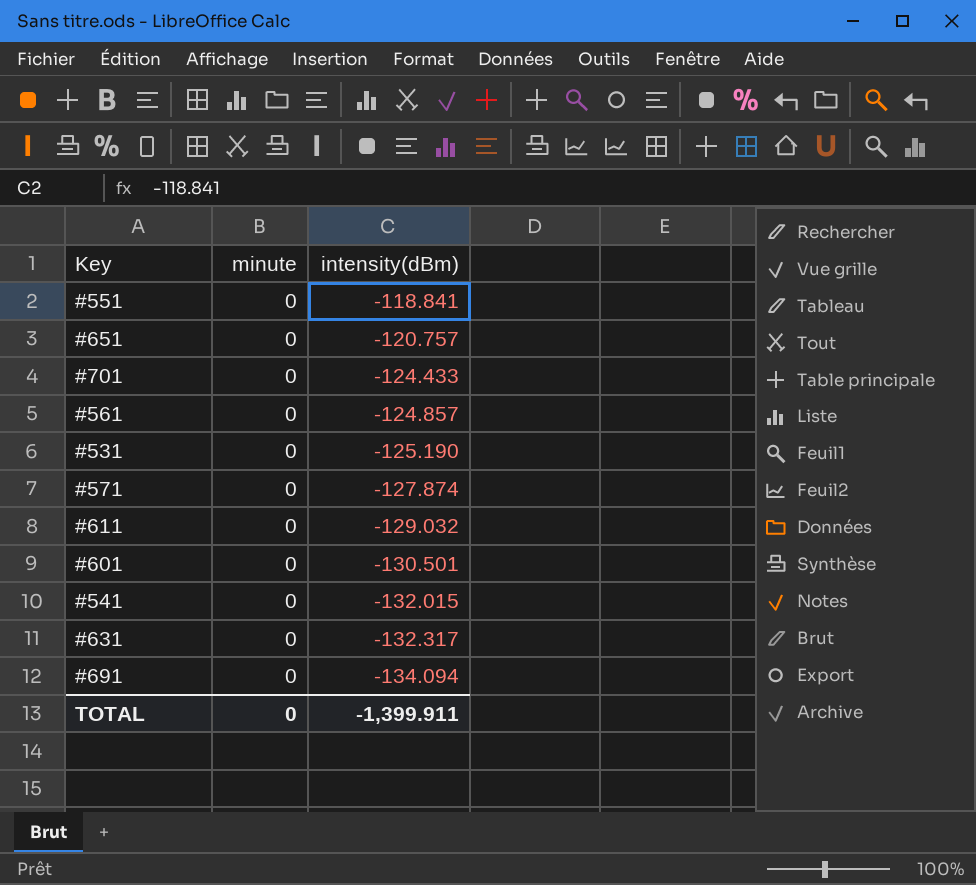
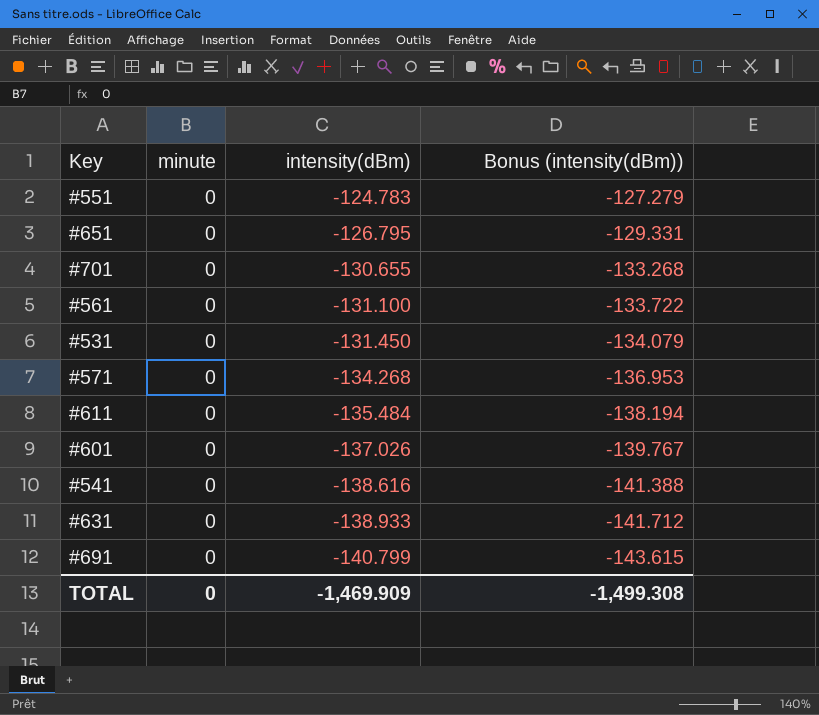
column Bonus (intensity(dBm)) | formula: none -> [intensity(dBm)] * 1.02
#551 | intensity(dBm): -118.841 -> -124.783
#651 | intensity(dBm): -120.757 -> -126.795
#701 | intensity(dBm): -124.433 -> -130.655
#561 | intensity(dBm): -124.857 -> -131.100
#531 | intensity(dBm): -125.190 -> -131.450
#571 | intensity(dBm): -127.874 -> -134.268
#611 | intensity(dBm): -129.032 -> -135.484
#601 | intensity(dBm): -130.501 -> -137.026
#541 | intensity(dBm): -132.015 -> -138.616
#631 | intensity(dBm): -132.317 -> -138.933
#691 | intensity(dBm): -134.094 -> -140.799
TOTAL | intensity(dBm): -1,399.911 -> -1,469.909

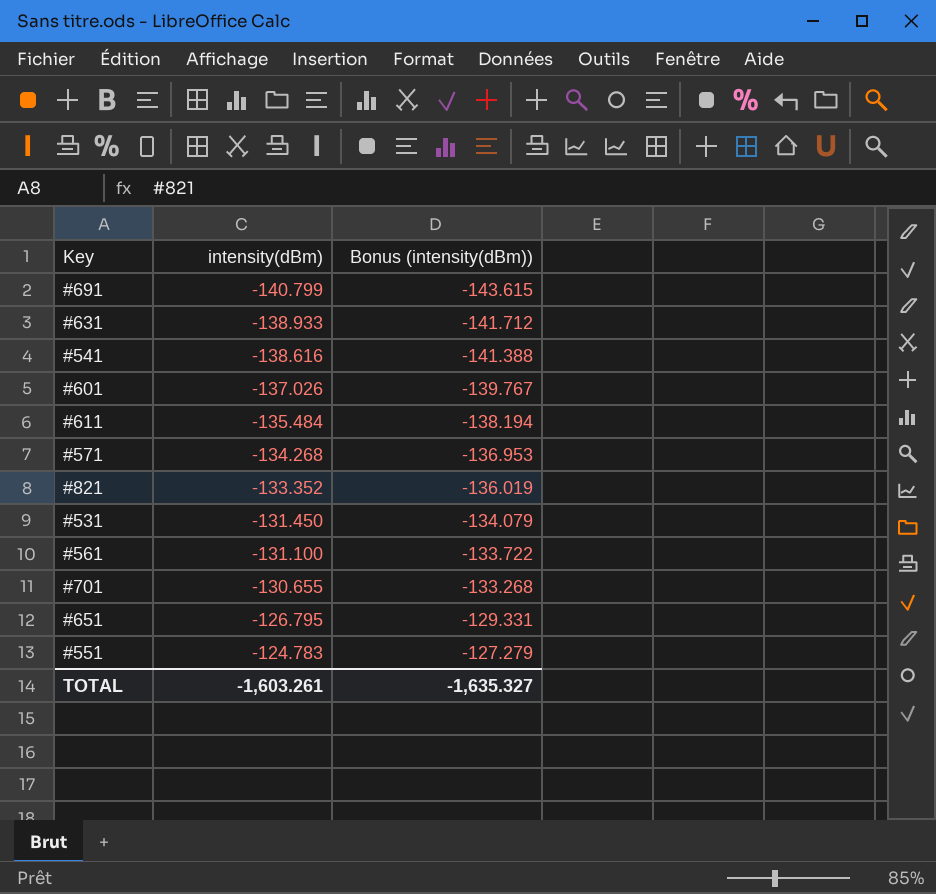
row order: intensity(dBm) descending -> intensity(dBm) ascending
column minute | position: 2 -> none
row #821: none -> -133.352 | -136.019
TOTAL | intensity(dBm): -1,469.909 -> -1,603.261
TOTAL | Bonus (intensity(dBm)): -1,499.308 -> -1,635.327

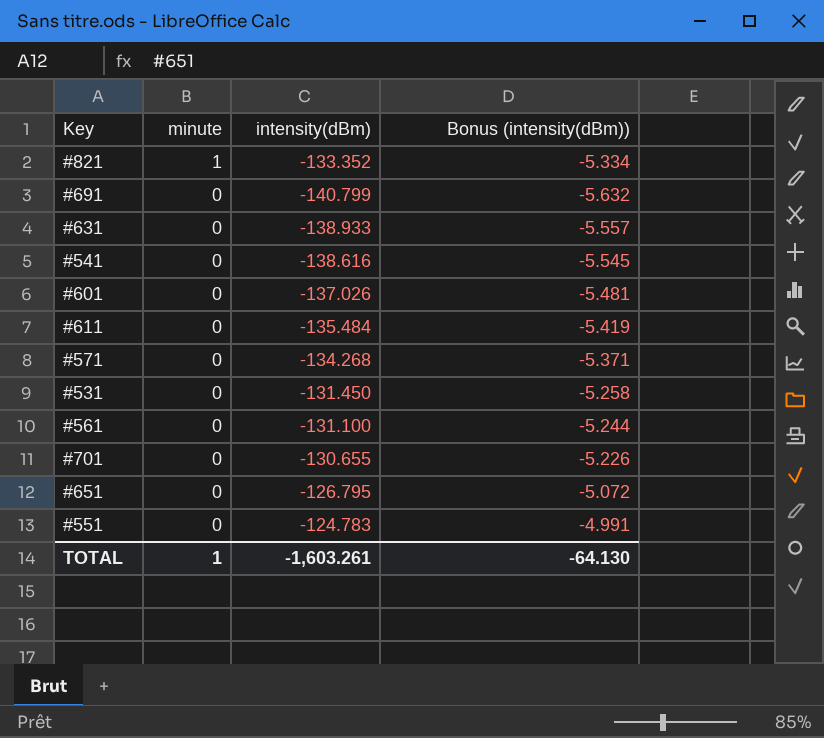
row order: intensity(dBm) ascending -> minute descending
column minute | position: none -> 2
column Bonus (intensity(dBm)) | formula: [intensity(dBm)] * 1.02 -> [intensity(dBm)] * 0.04
TOTAL | Bonus (intensity(dBm)): -1,635.327 -> -64.130

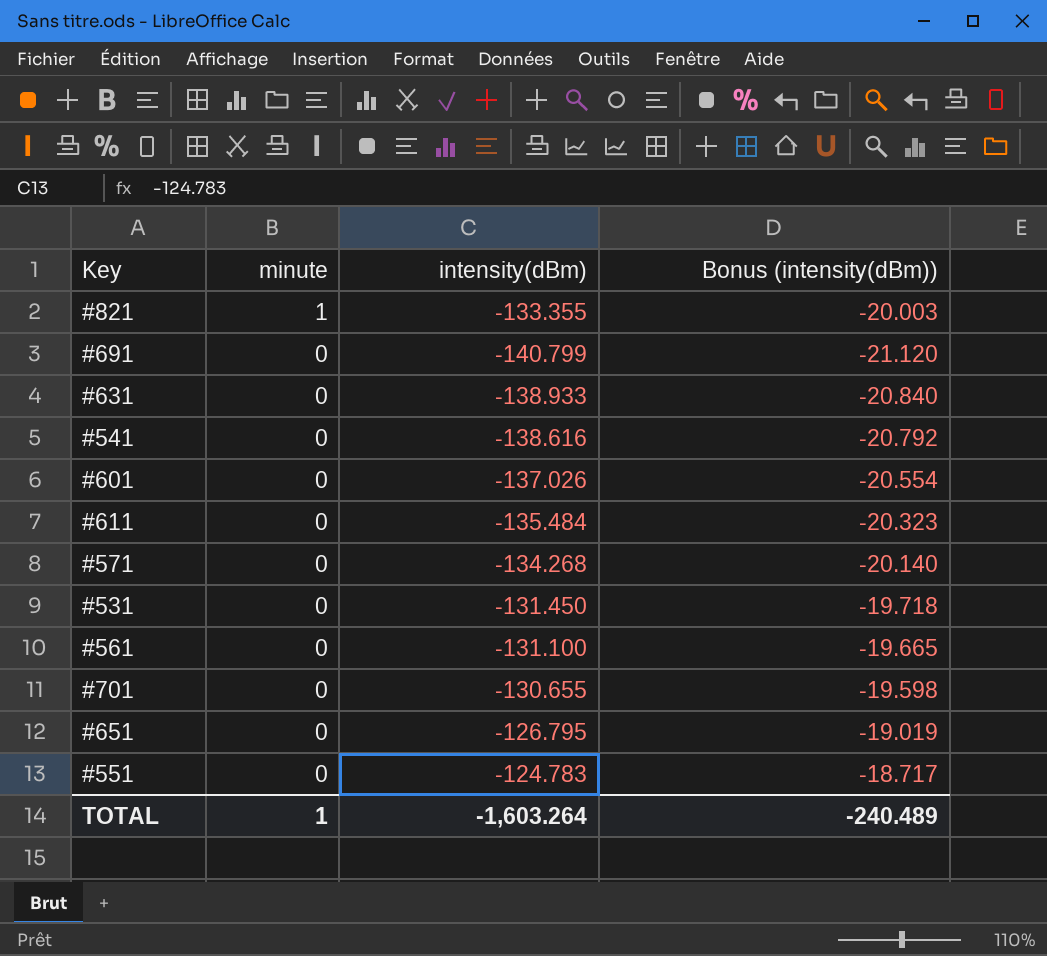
column Bonus (intensity(dBm)) | formula: [intensity(dBm)] * 0.04 -> [intensity(dBm)] * 0.15
#821 | intensity(dBm): -133.352 -> -133.355
TOTAL | intensity(dBm): -1,603.261 -> -1,603.264
TOTAL | Bonus (intensity(dBm)): -64.130 -> -240.489

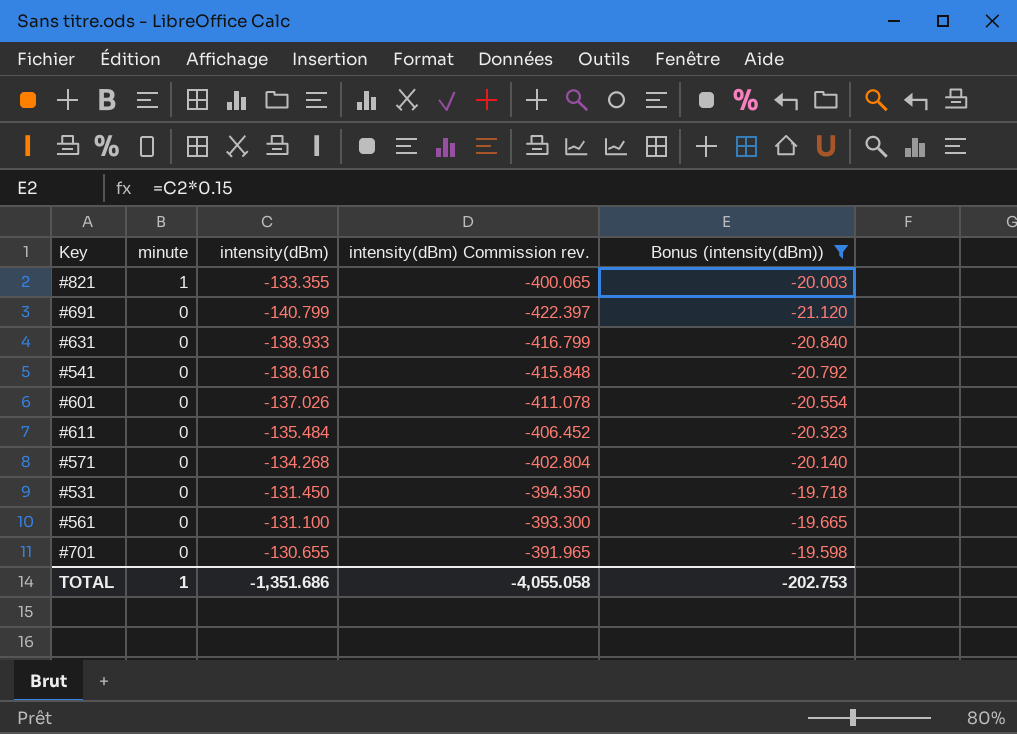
filter: none -> Bonus (intensity(dBm)) <= -19.598
column intensity(dBm) Commission rev. | formula: none -> [intensity(dBm)] * 3
TOTAL | intensity(dBm): -1,603.264 -> -1,351.686
TOTAL | Bonus (intensity(dBm)): -240.489 -> -202.753

